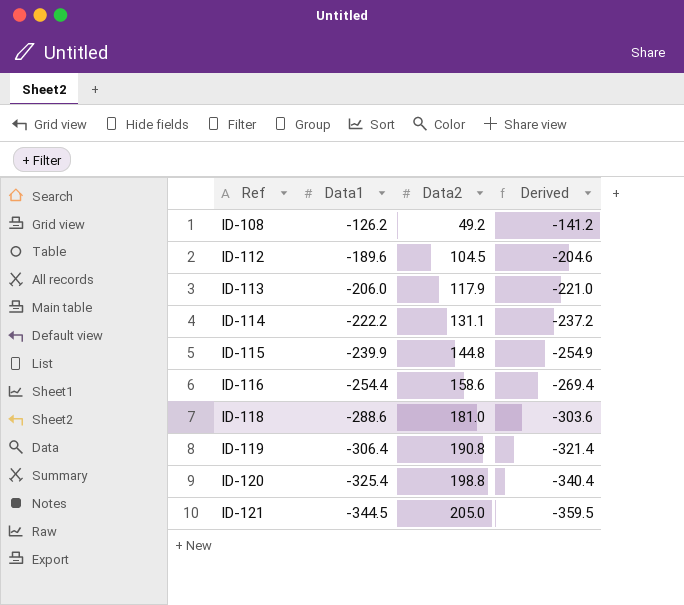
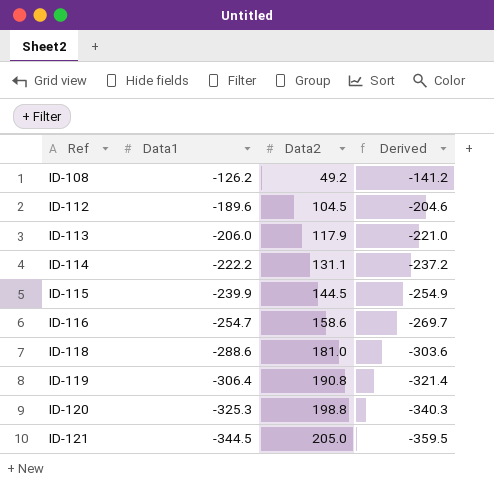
ID-115 | Data2: 144.8 -> 144.5
ID-116 | Data1: -254.4 -> -254.7
ID-116 | Derived: -269.4 -> -269.7
ID-120 | Data1: -325.4 -> -325.3
ID-120 | Derived: -340.4 -> -340.3

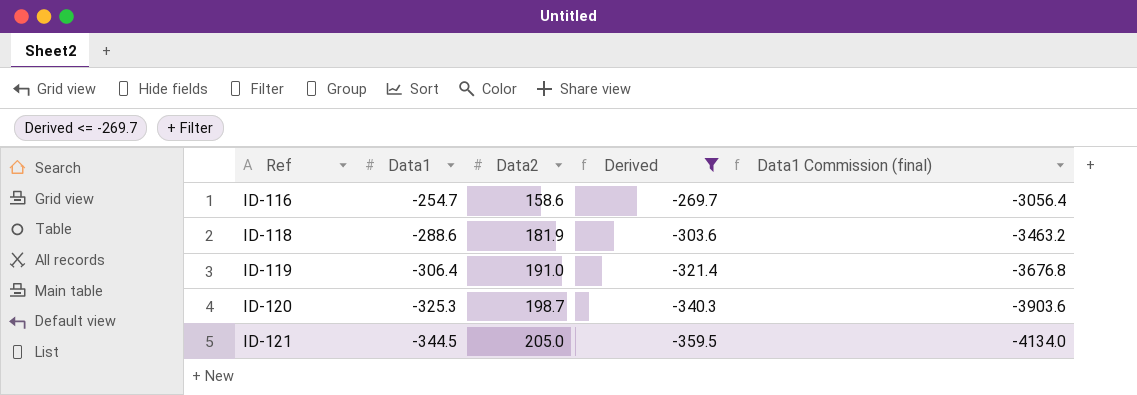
filter: none -> Derived <= -269.7
column Data1 Commission (final) | formula: none -> [Data1] * 12
ID-118 | Data2: 181.0 -> 181.9
ID-119 | Data2: 190.8 -> 191.0
ID-120 | Data2: 198.8 -> 198.7

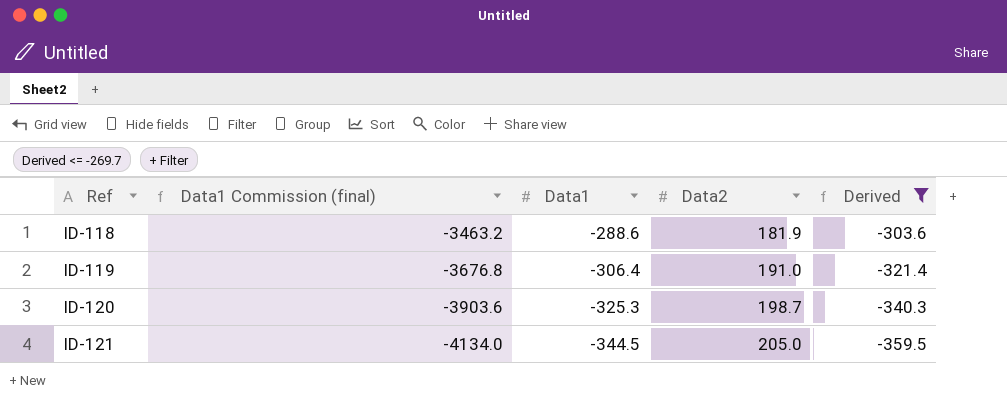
column Data1 Commission (final) | position: 5 -> 2
row ID-116: -254.7 | 158.6 | -269.7 | -3056.4 -> none

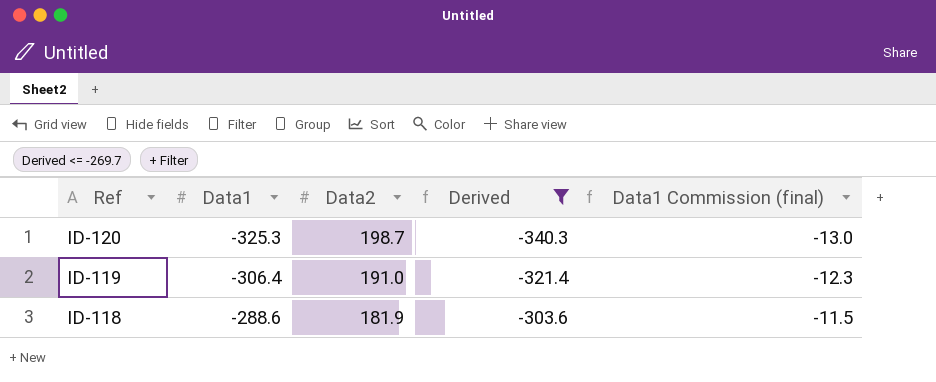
row order: Ref ascending -> Ref descending
column Data1 Commission (final) | formula: [Data1] * 12 -> [Data1] * 0.04
column Data1 Commission (final) | position: 2 -> 5
row ID-121: -4134.0 | -344.5 | 205.0 | -359.5 -> none

